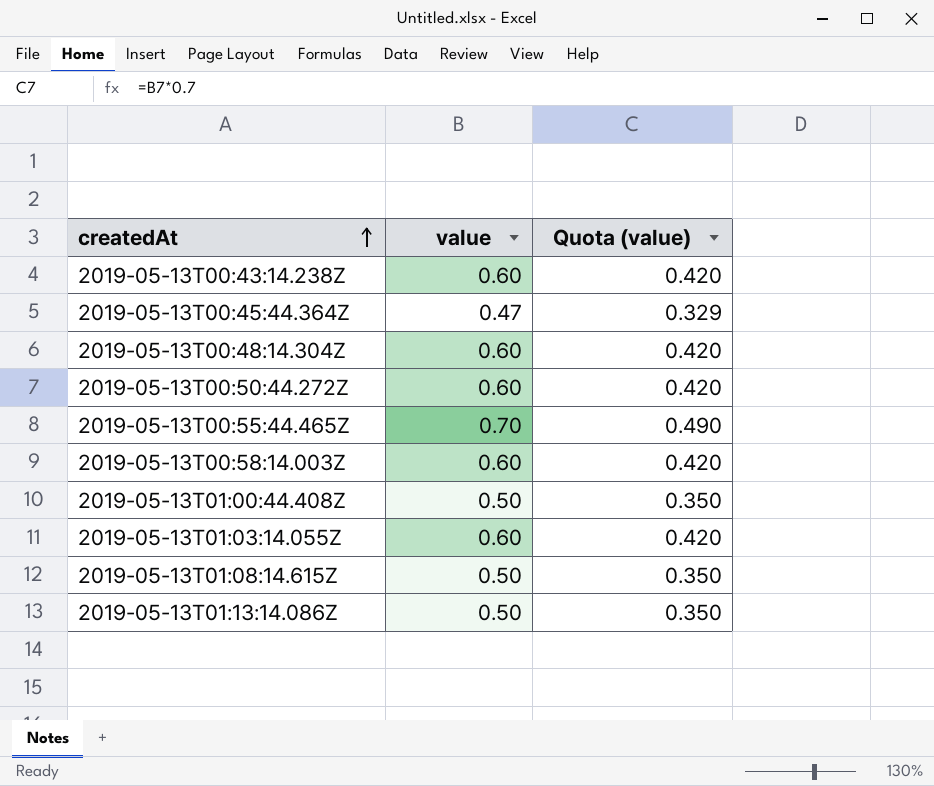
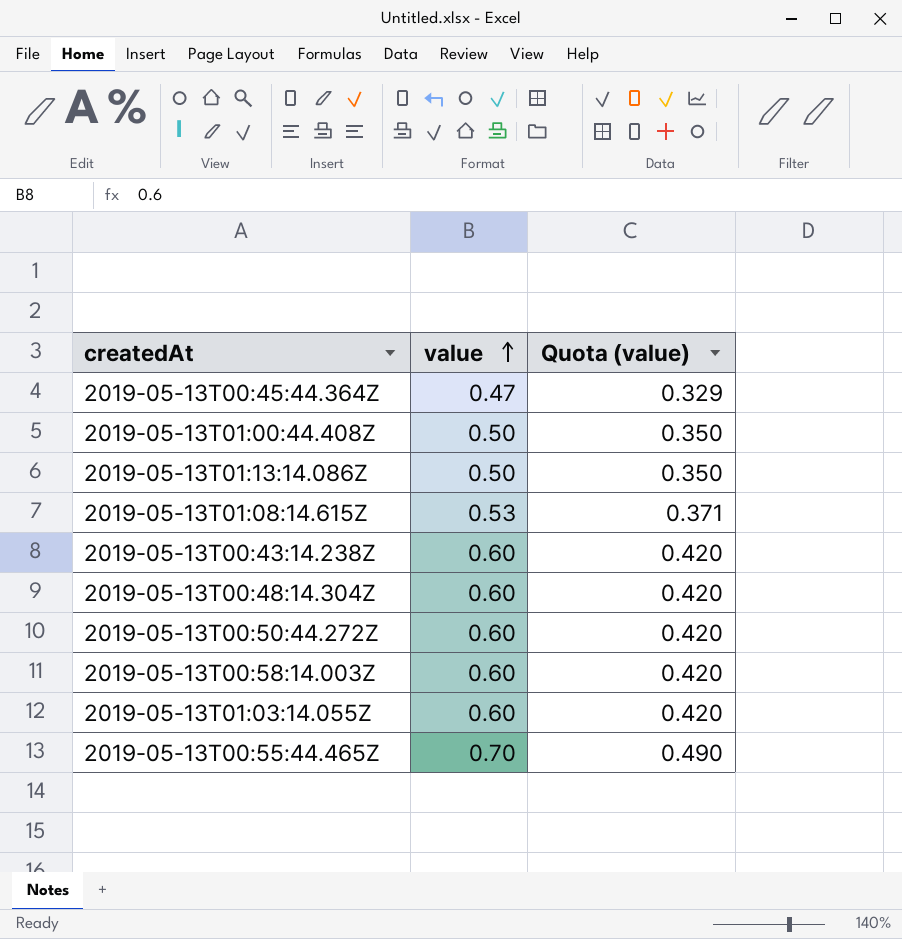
row order: createdAt ascending -> value ascending
2019-05-13T01:08:14.615Z | value: 0.50 -> 0.53
2019-05-13T01:08:14.615Z | Quota (value): 0.350 -> 0.371

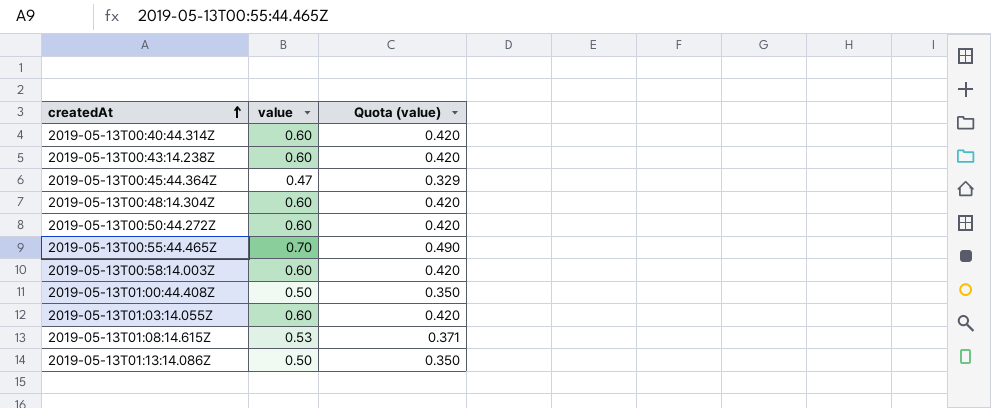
row order: value ascending -> createdAt ascending
row 2019-05-13T00:40:44.314Z: none -> 0.60 | 0.420

